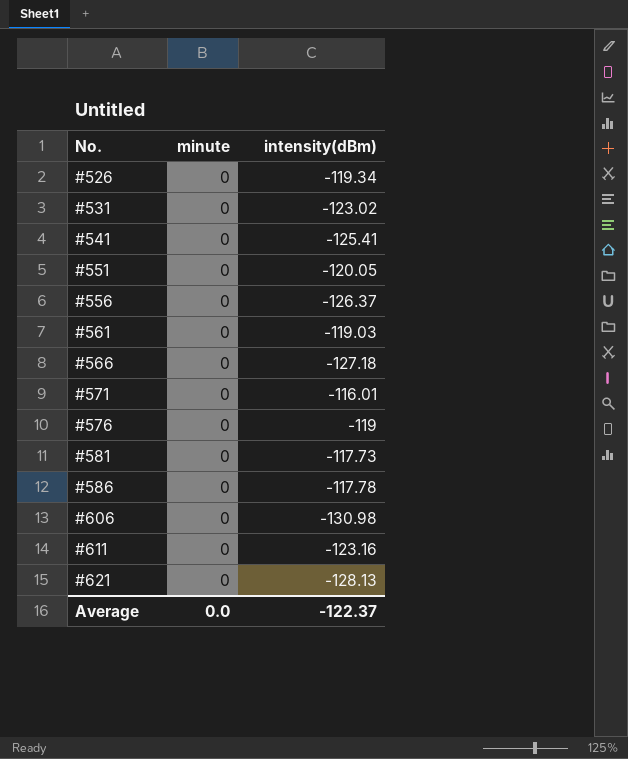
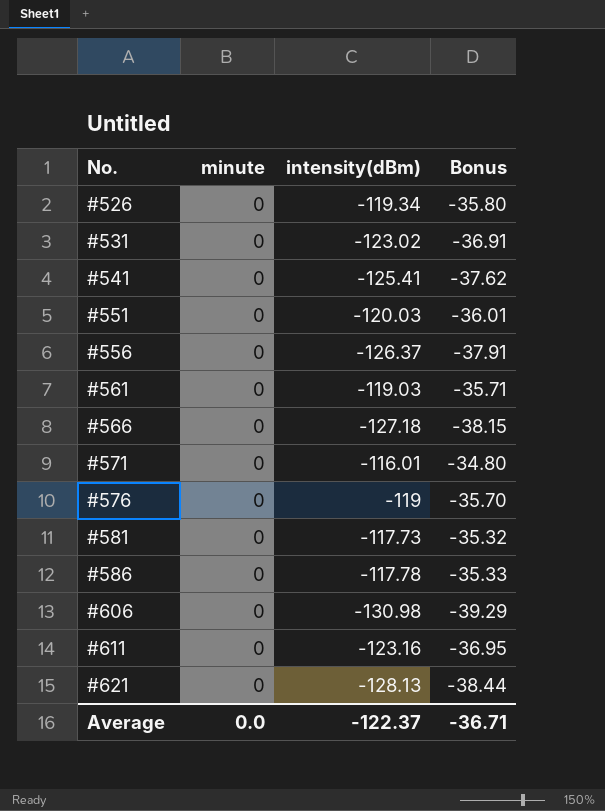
column Bonus | formula: none -> [intensity(dBm)] * 0.3
#551 | intensity(dBm): -120.05 -> -120.03

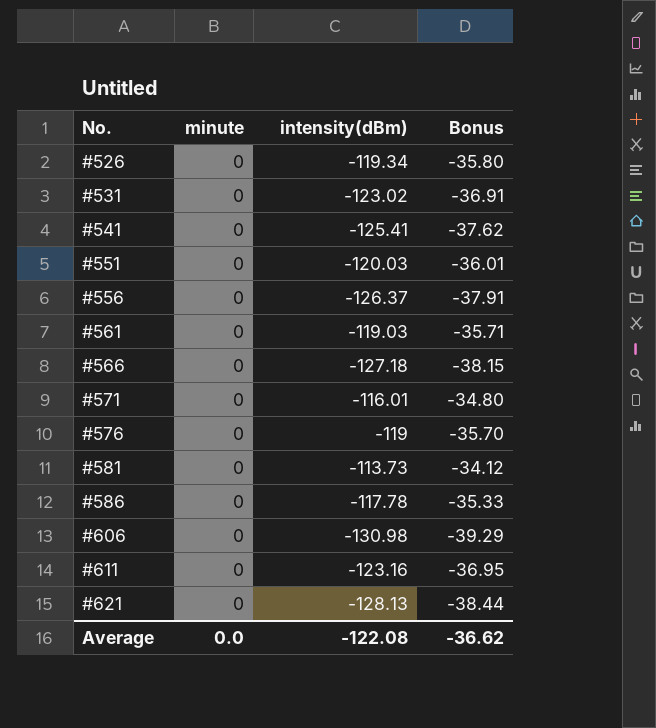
#581 | intensity(dBm): -117.73 -> -113.73
#581 | Bonus: -35.32 -> -34.12
Average | intensity(dBm): -122.37 -> -122.08
Average | Bonus: -36.71 -> -36.62

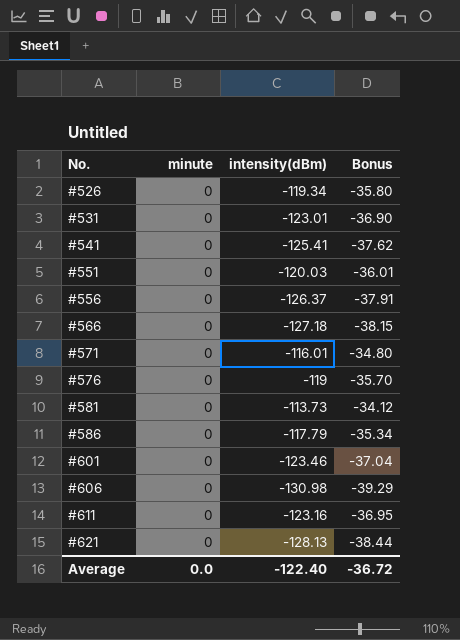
row #561: 0 | -119.03 | -35.71 -> none
#531 | intensity(dBm): -123.02 -> -123.01
#531 | Bonus: -36.91 -> -36.90
#586 | intensity(dBm): -117.78 -> -117.79
#586 | Bonus: -35.33 -> -35.34
row #601: none -> 0 | -123.46 | -37.04
Average | intensity(dBm): -122.08 -> -122.40
Average | Bonus: -36.62 -> -36.72

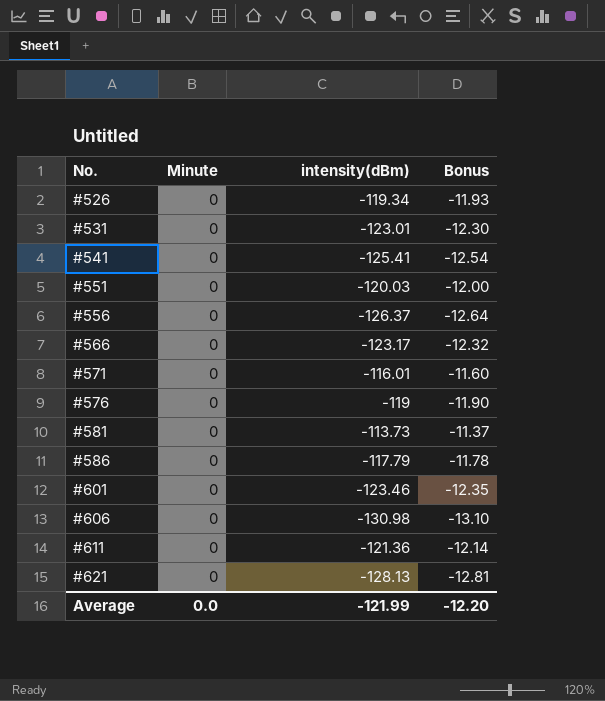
column name: minute -> Minute
column Bonus | formula: [intensity(dBm)] * 0.3 -> [intensity(dBm)] * 0.1
#566 | intensity(dBm): -127.18 -> -123.17
#611 | intensity(dBm): -123.16 -> -121.36
Average | intensity(dBm): -122.40 -> -121.99
Average | Bonus: -36.72 -> -12.20

